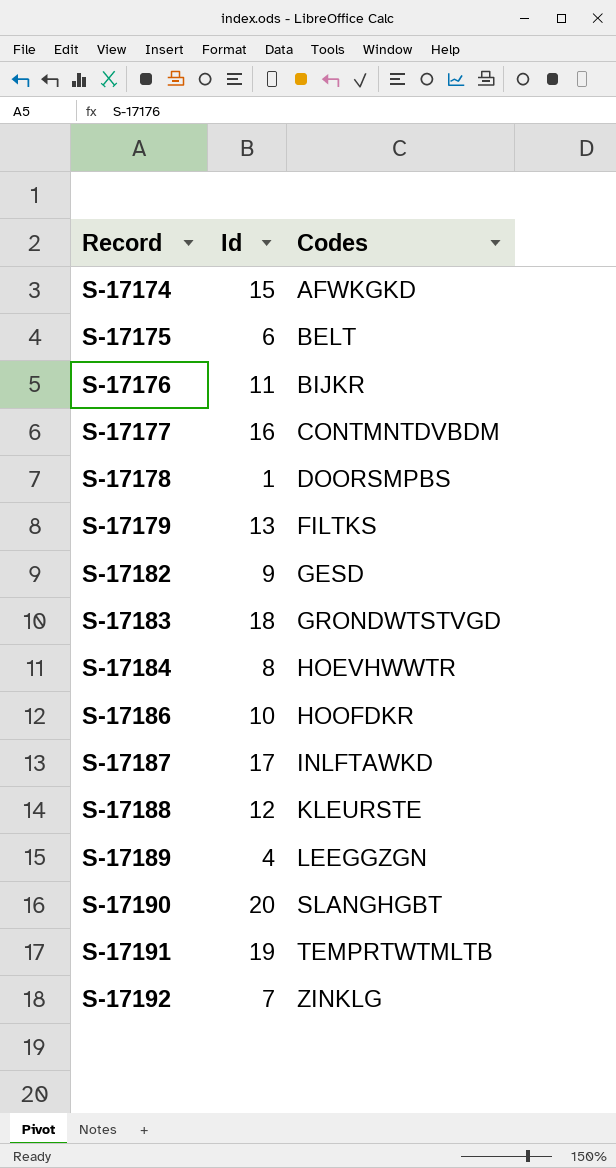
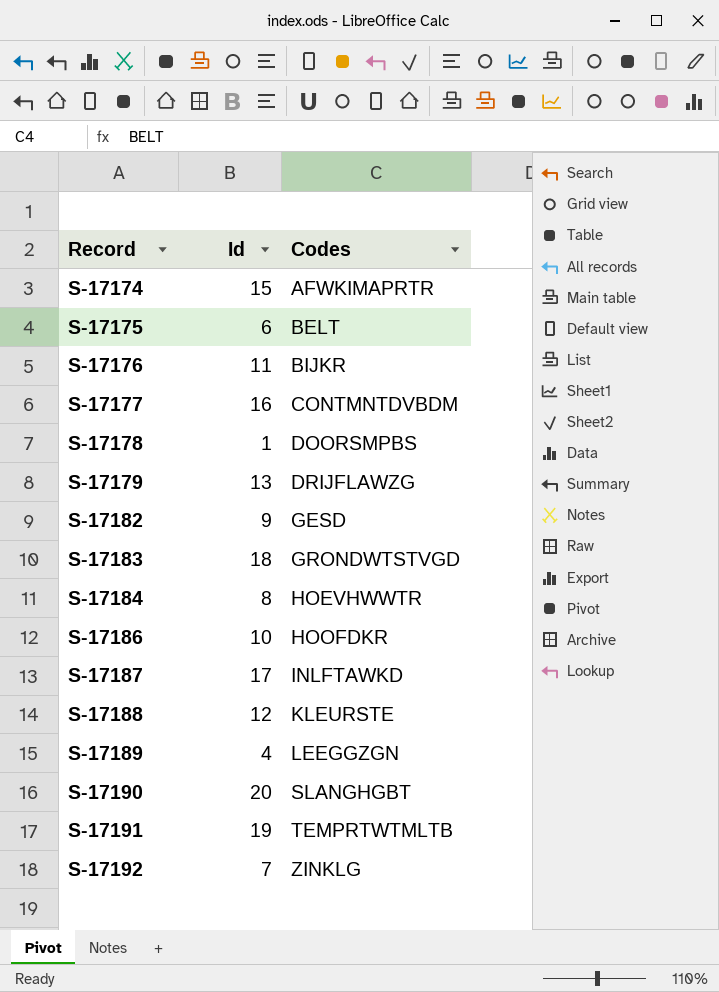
S-17174 | Codes: AFWKGKD -> AFWKIMAPRTR
S-17179 | Codes: FILTKS -> DRIJFLAWZG

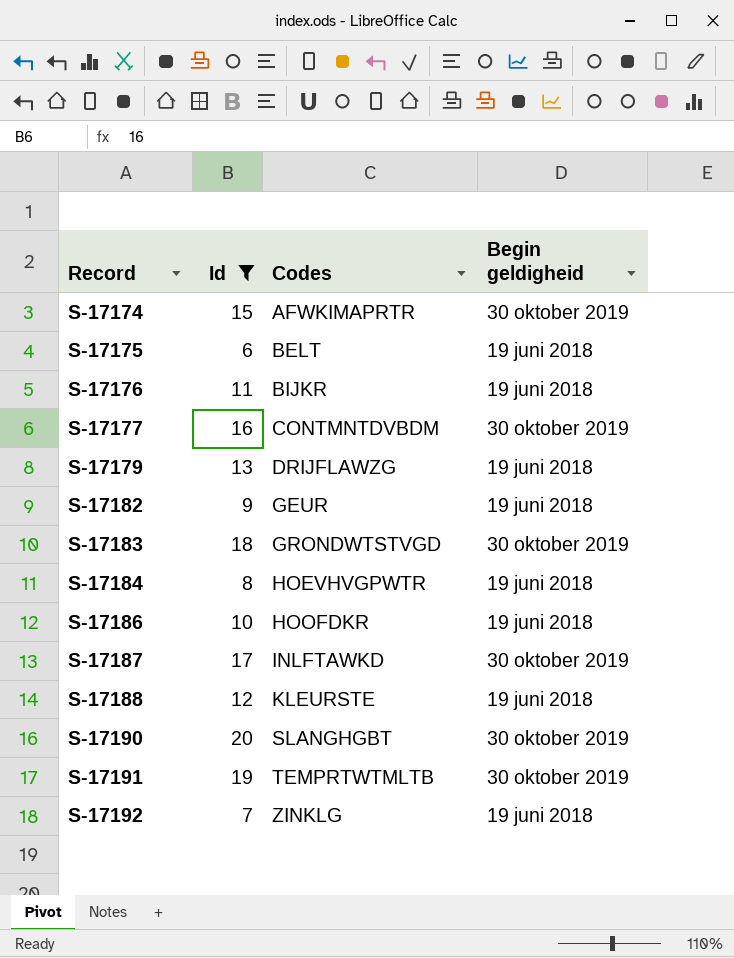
filter: none -> Id >= 6
column Begin geldigheid | position: none -> 4
S-17182 | Codes: GESD -> GEUR
S-17184 | Codes: HOEVHWWTR -> HOEVHVGPWTR

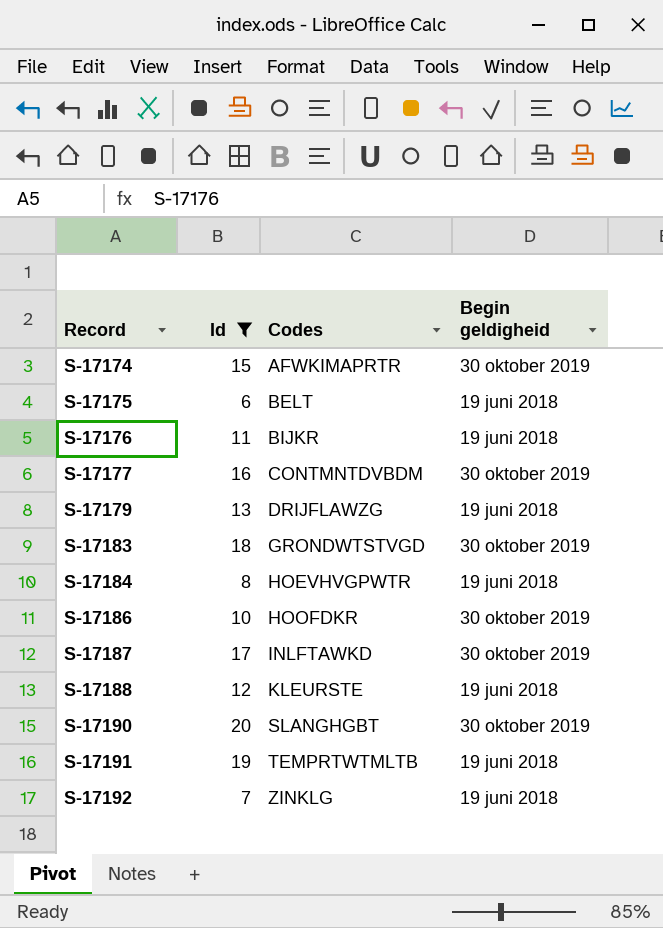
row S-17182: 9 | GEUR | 19 juni 2018 -> none
S-17186 | Begin geldigheid: 19 juni 2018 -> 30 oktober 2019
S-17191 | Begin geldigheid: 30 oktober 2019 -> 19 juni 2018

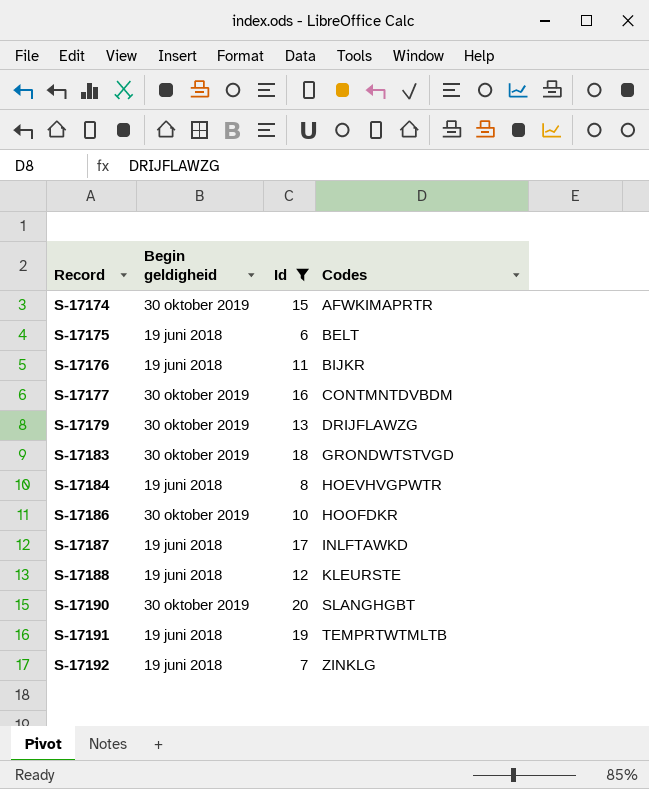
column Begin geldigheid | position: 4 -> 2
S-17179 | Begin geldigheid: 19 juni 2018 -> 30 oktober 2019
S-17187 | Begin geldigheid: 30 oktober 2019 -> 19 juni 2018

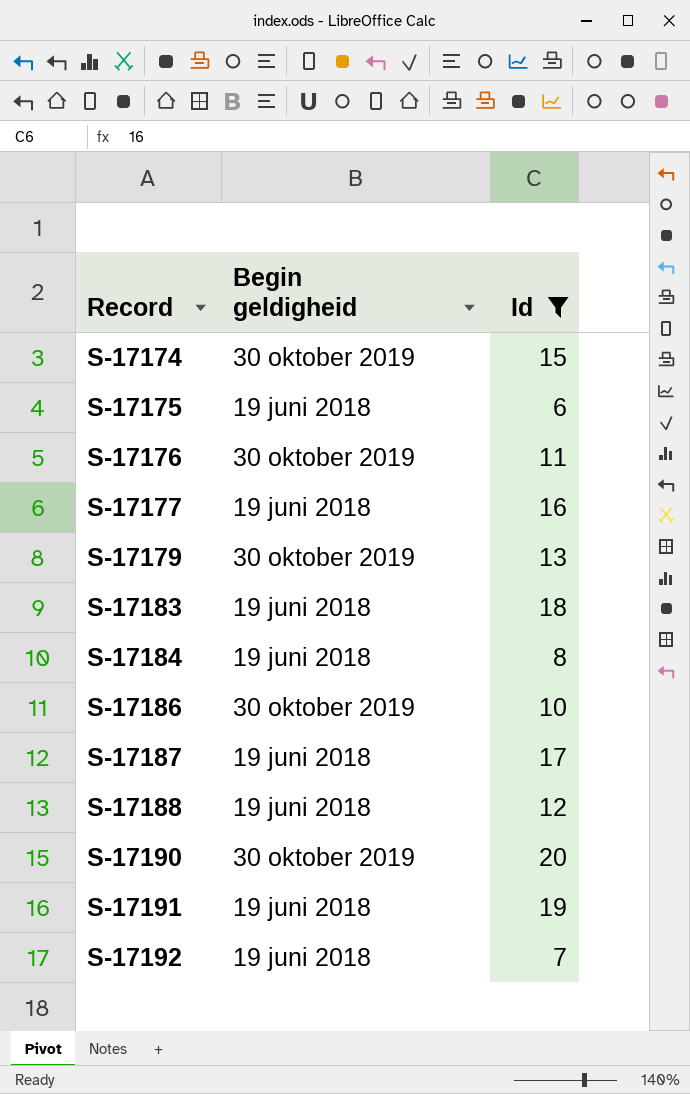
column Codes | position: 4 -> none
S-17176 | Begin geldigheid: 19 juni 2018 -> 30 oktober 2019
S-17177 | Begin geldigheid: 30 oktober 2019 -> 19 juni 2018
S-17183 | Begin geldigheid: 30 oktober 2019 -> 19 juni 2018

